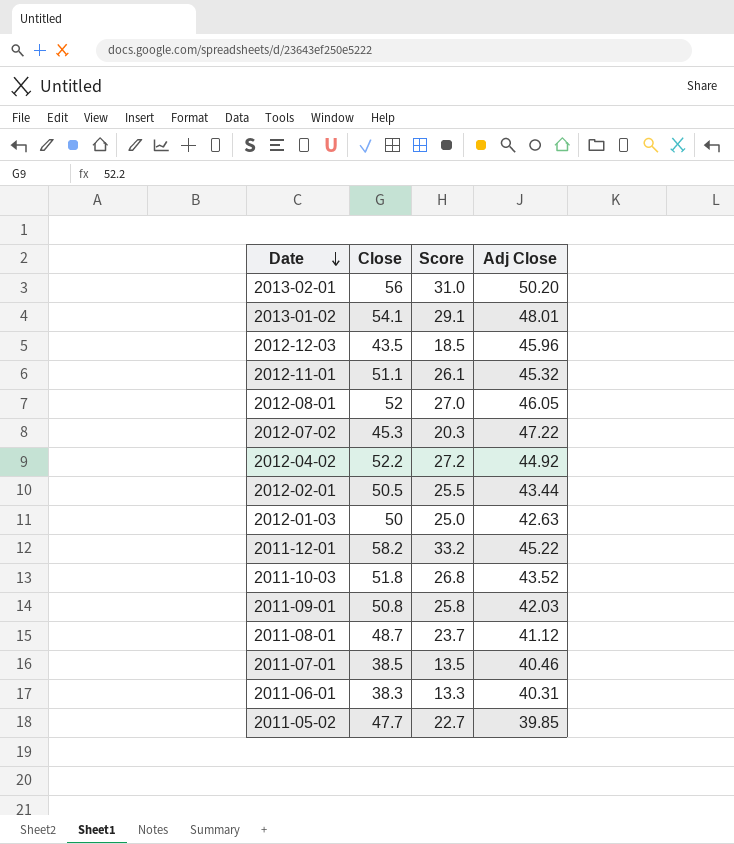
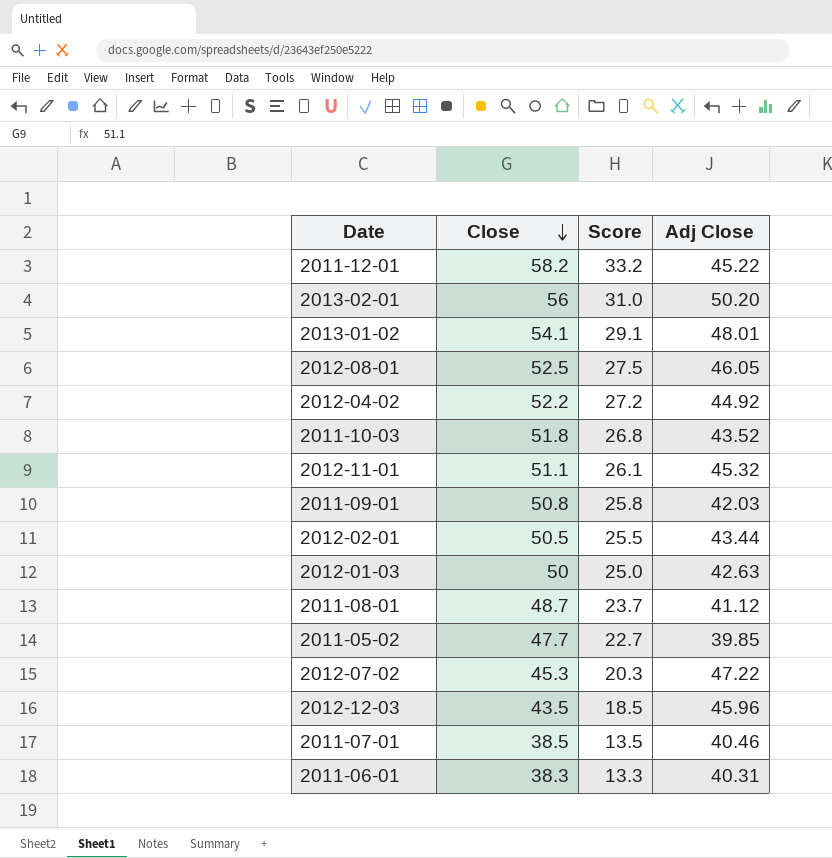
row order: Date descending -> Close descending
2012-08-01 | Close: 52 -> 52.5
2012-08-01 | Score: 27.0 -> 27.5

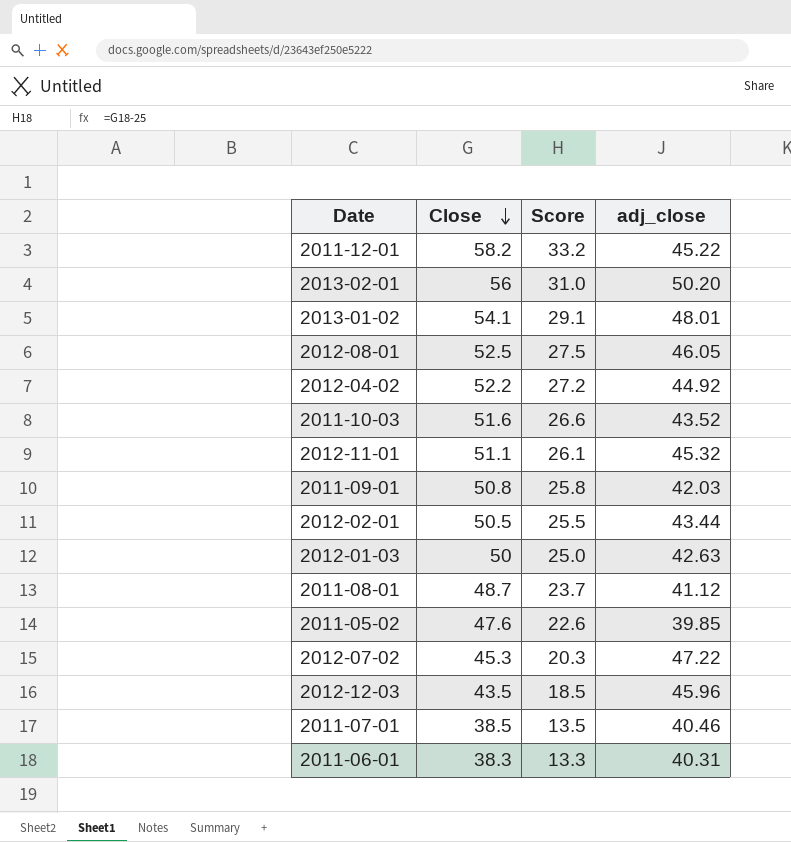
column name: Adj Close -> adj_close
2011-10-03 | Close: 51.8 -> 51.6
2011-10-03 | Score: 26.8 -> 26.6
2011-05-02 | Close: 47.7 -> 47.6
2011-05-02 | Score: 22.7 -> 22.6

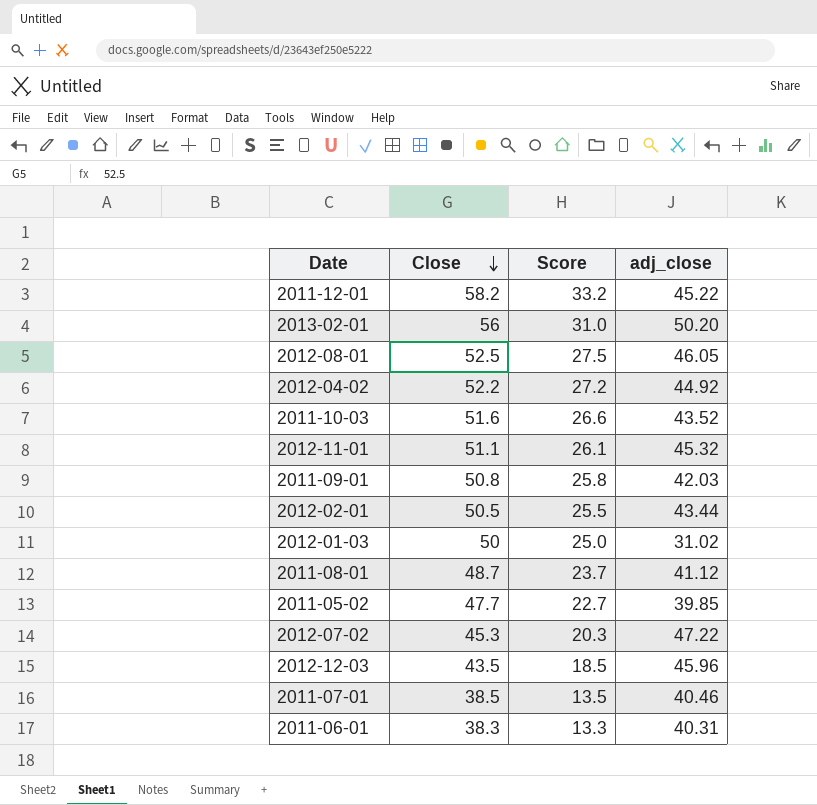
row 2013-01-02: 54.1 | 29.1 | 48.01 -> none
2012-01-03 | adj_close: 42.63 -> 31.02
2011-05-02 | Close: 47.6 -> 47.7
2011-05-02 | Score: 22.6 -> 22.7

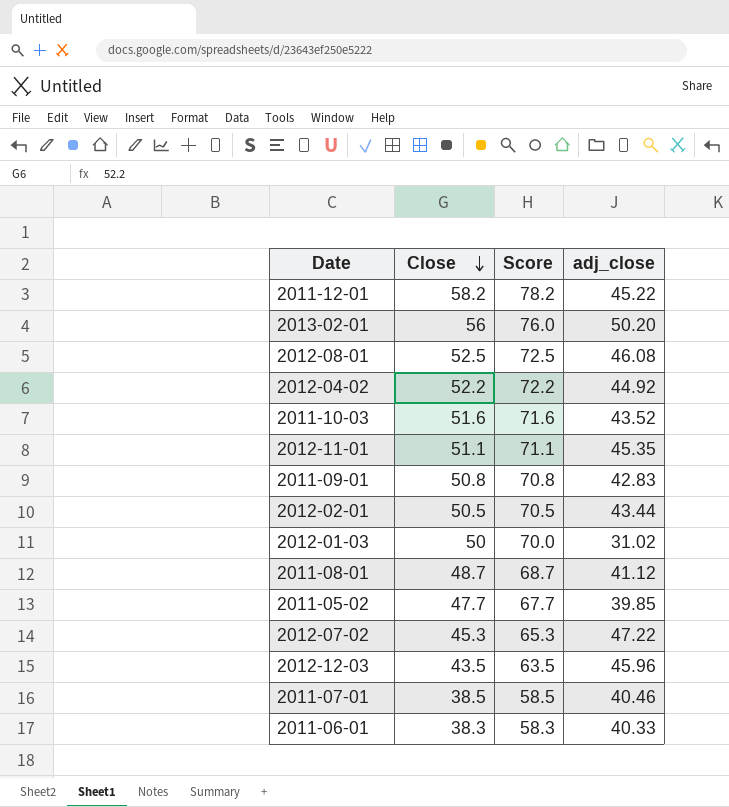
column Score | formula: [Close] - 25 -> [Close] + 20
2012-08-01 | adj_close: 46.05 -> 46.08
2012-11-01 | adj_close: 45.32 -> 45.35
2011-09-01 | adj_close: 42.03 -> 42.83
2011-06-01 | adj_close: 40.31 -> 40.33

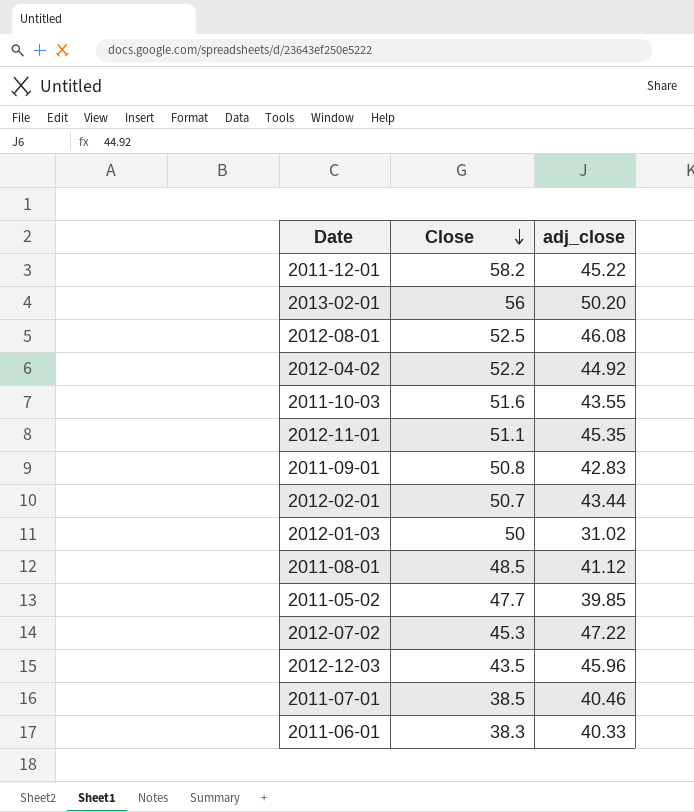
column Score | formula: [Close] + 20 -> none
2011-10-03 | adj_close: 43.52 -> 43.55
2012-02-01 | Close: 50.5 -> 50.7
2011-08-01 | Close: 48.7 -> 48.5

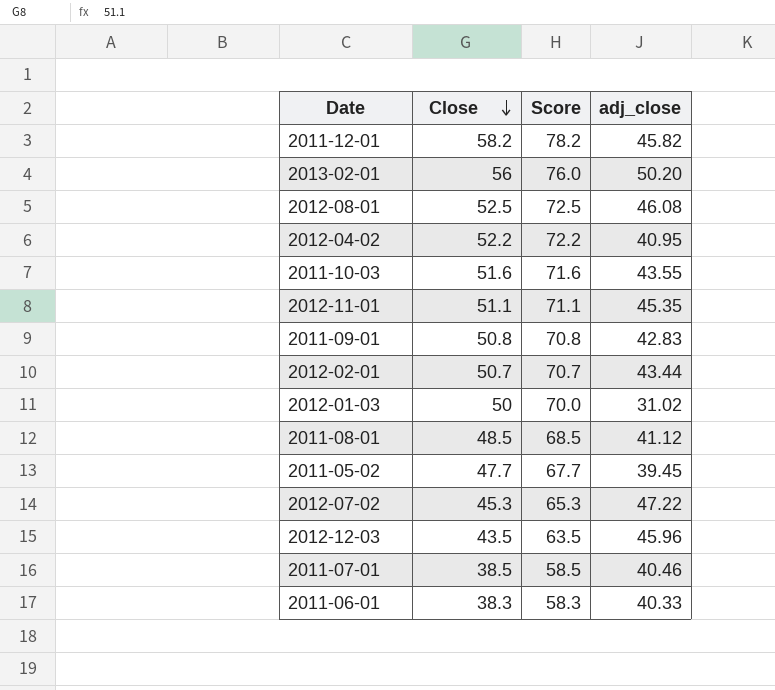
column Score | formula: none -> [Close] + 20
2011-12-01 | adj_close: 45.22 -> 45.82
2012-04-02 | adj_close: 44.92 -> 40.95
2011-05-02 | adj_close: 39.85 -> 39.45

